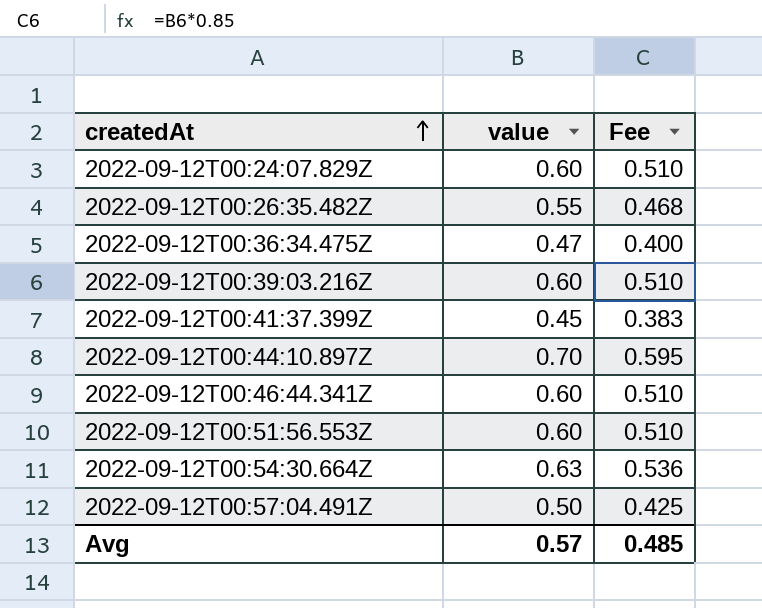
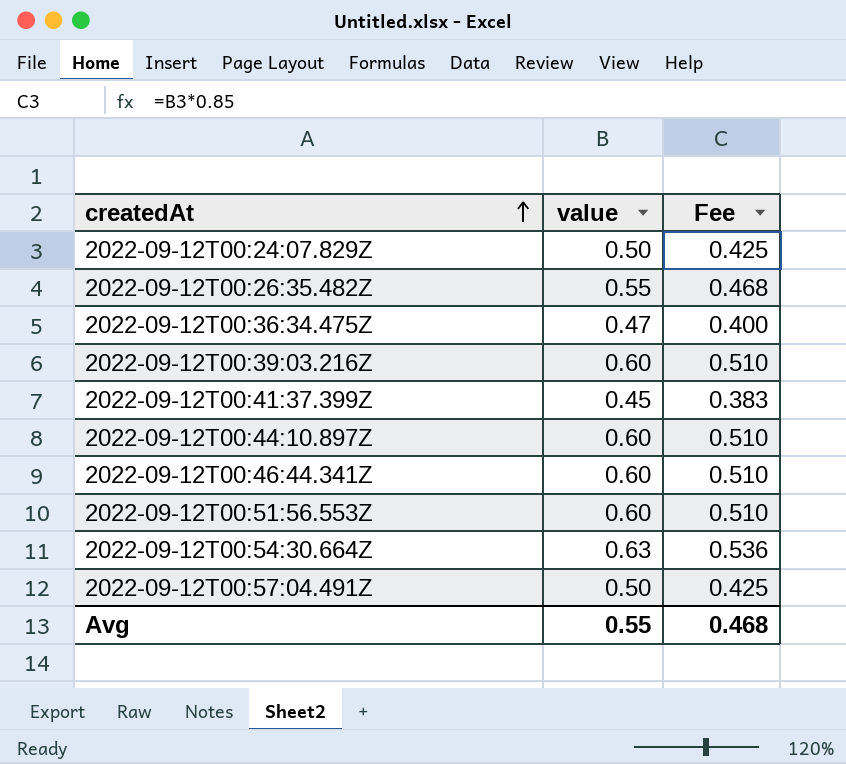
2022-09-12T00:24:07.829Z | value: 0.60 -> 0.50
2022-09-12T00:24:07.829Z | Fee: 0.510 -> 0.425
2022-09-12T00:44:10.897Z | value: 0.70 -> 0.60
2022-09-12T00:44:10.897Z | Fee: 0.595 -> 0.510
Avg | value: 0.57 -> 0.55
Avg | Fee: 0.485 -> 0.468

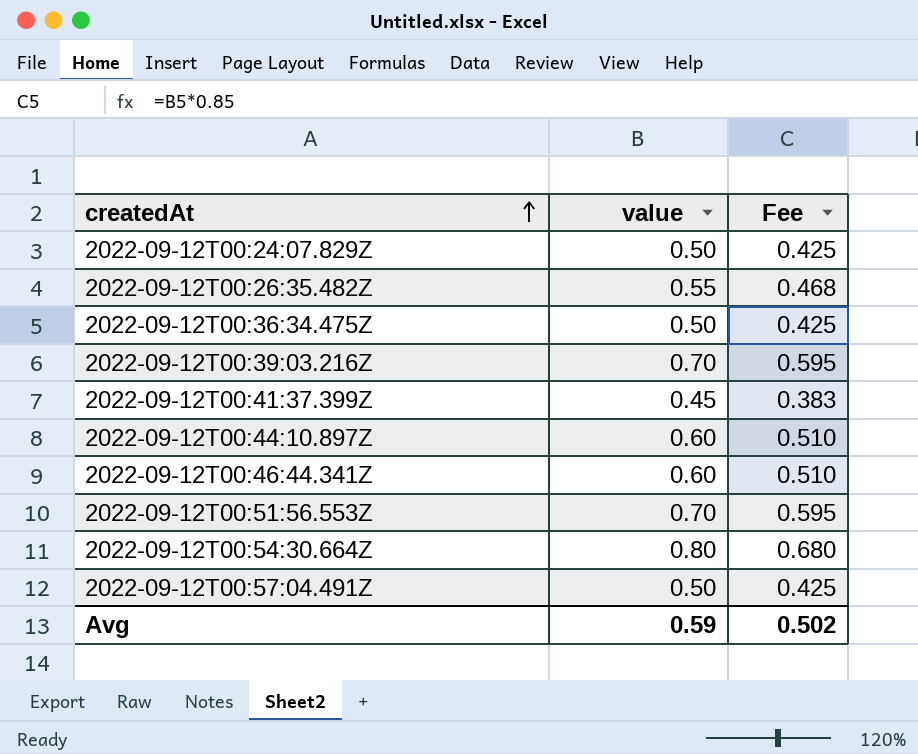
2022-09-12T00:36:34.475Z | value: 0.47 -> 0.50
2022-09-12T00:36:34.475Z | Fee: 0.400 -> 0.425
2022-09-12T00:39:03.216Z | value: 0.60 -> 0.70
2022-09-12T00:39:03.216Z | Fee: 0.510 -> 0.595
2022-09-12T00:51:56.553Z | value: 0.60 -> 0.70
2022-09-12T00:51:56.553Z | Fee: 0.510 -> 0.595
2022-09-12T00:54:30.664Z | value: 0.63 -> 0.80
2022-09-12T00:54:30.664Z | Fee: 0.536 -> 0.680
Avg | value: 0.55 -> 0.59
Avg | Fee: 0.468 -> 0.502

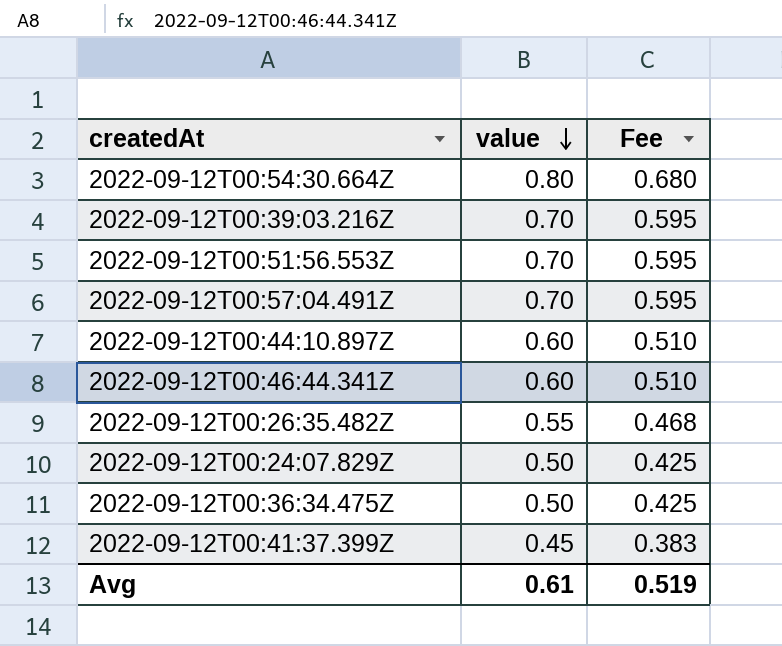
row order: createdAt ascending -> value descending
2022-09-12T00:57:04.491Z | value: 0.50 -> 0.70
2022-09-12T00:57:04.491Z | Fee: 0.425 -> 0.595
Avg | value: 0.59 -> 0.61
Avg | Fee: 0.502 -> 0.519

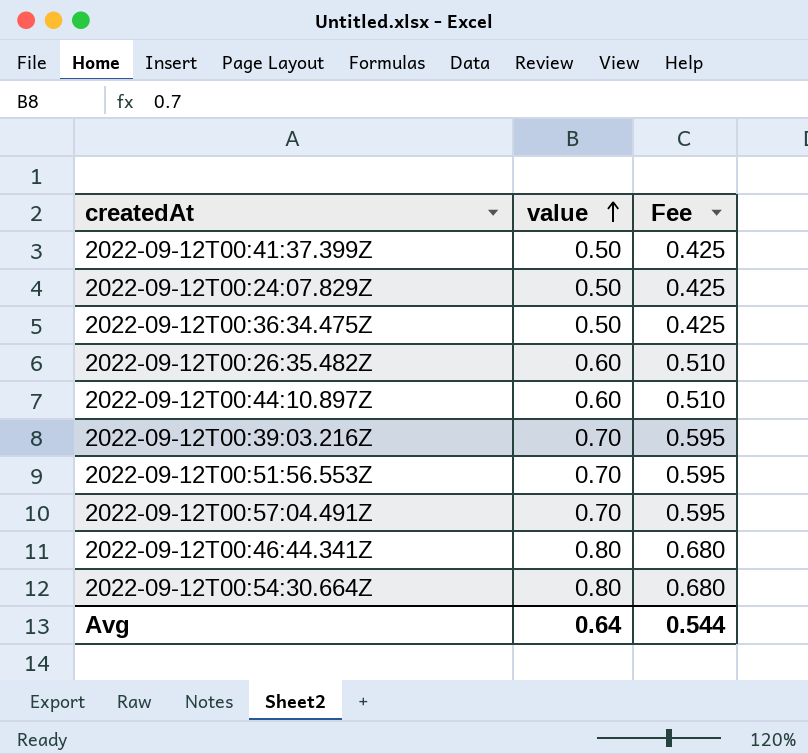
row order: value descending -> value ascending
2022-09-12T00:41:37.399Z | value: 0.45 -> 0.50
2022-09-12T00:41:37.399Z | Fee: 0.383 -> 0.425
2022-09-12T00:26:35.482Z | value: 0.55 -> 0.60
2022-09-12T00:26:35.482Z | Fee: 0.468 -> 0.510
2022-09-12T00:46:44.341Z | value: 0.60 -> 0.80
2022-09-12T00:46:44.341Z | Fee: 0.510 -> 0.680
Avg | value: 0.61 -> 0.64
Avg | Fee: 0.519 -> 0.544

